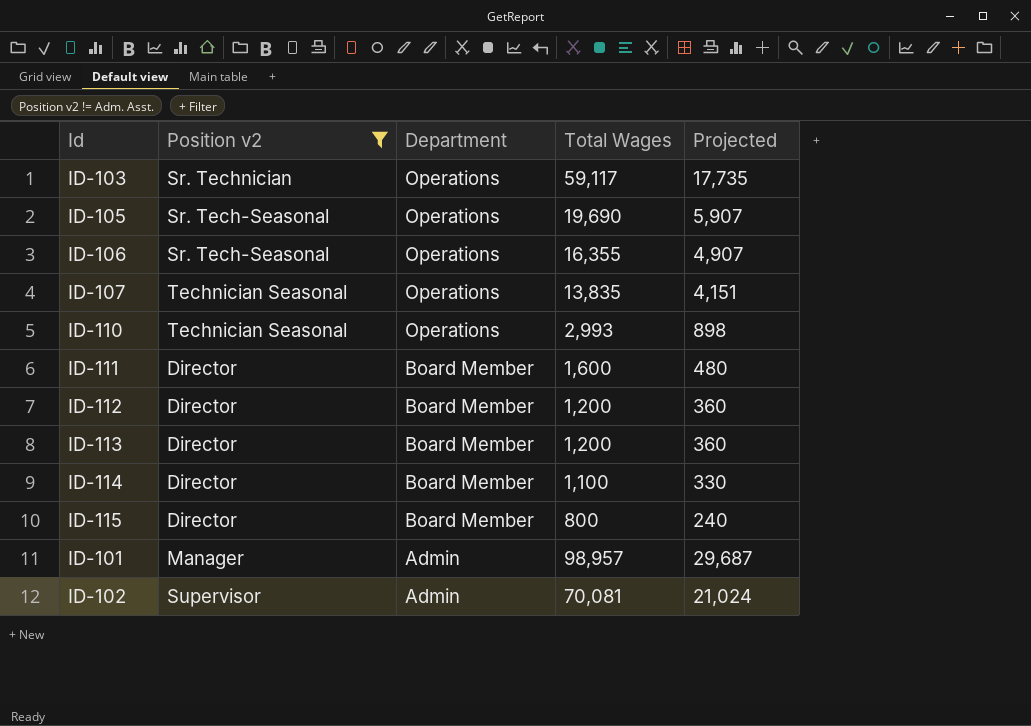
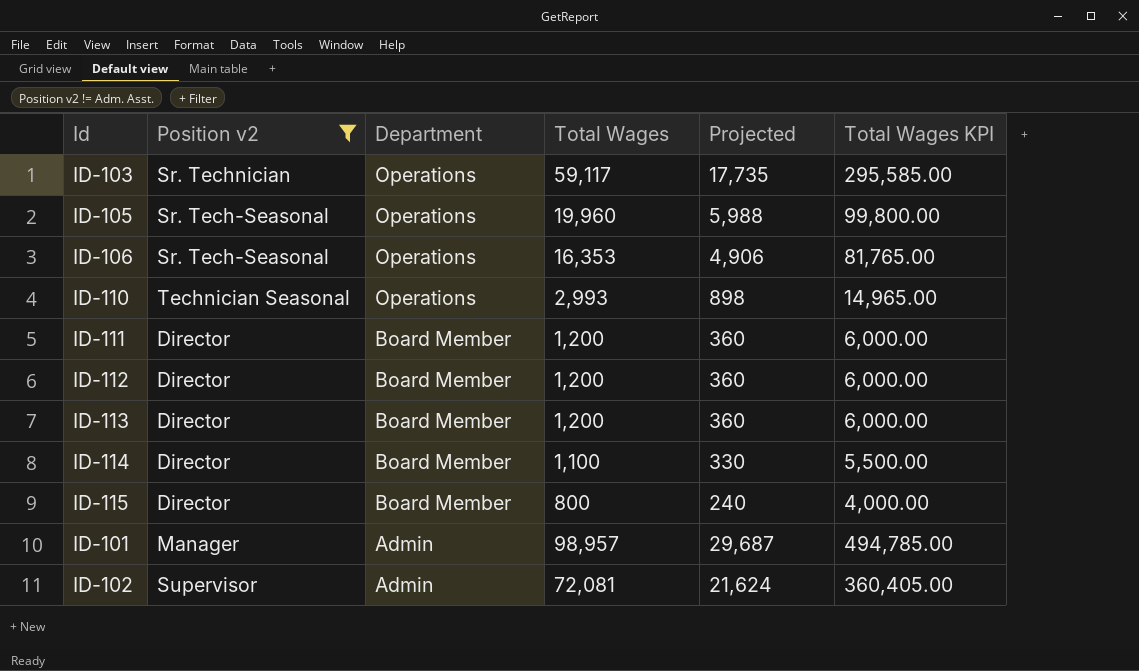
column Total Wages KPI | formula: none -> [Total Wages] * 5
row ID-107: Technician Seasonal | Operations | 13,835 | 4,151 -> none
ID-105 | Total Wages: 19,690 -> 19,960
ID-105 | Projected: 5,907 -> 5,988
ID-106 | Total Wages: 16,355 -> 16,353
ID-106 | Projected: 4,907 -> 4,906
ID-111 | Total Wages: 1,600 -> 1,200
ID-111 | Projected: 480 -> 360
ID-102 | Total Wages: 70,081 -> 72,081
ID-102 | Projected: 21,024 -> 21,624

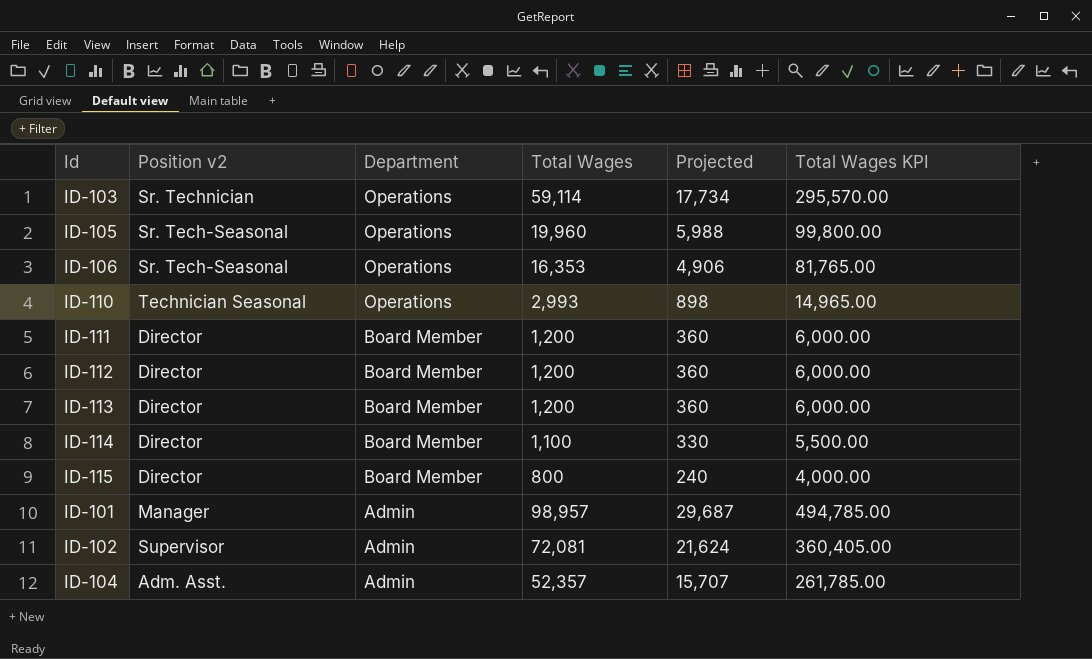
filter: Position v2 != Adm. Asst. -> none
ID-103 | Total Wages: 59,117 -> 59,114
ID-103 | Projected: 17,735 -> 17,734
ID-103 | Total Wages KPI: 295,585.00 -> 295,570.00

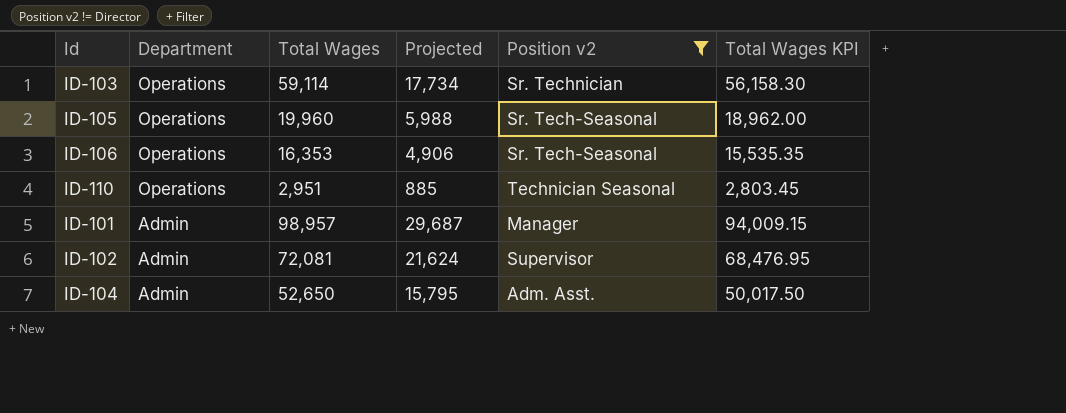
filter: none -> Position v2 != Director
column Position v2 | position: 2 -> 5
column Total Wages KPI | formula: [Total Wages] * 5 -> [Total Wages] * 0.95
ID-110 | Total Wages: 2,993 -> 2,951
ID-110 | Projected: 898 -> 885
ID-104 | Total Wages: 52,357 -> 52,650
ID-104 | Projected: 15,707 -> 15,795

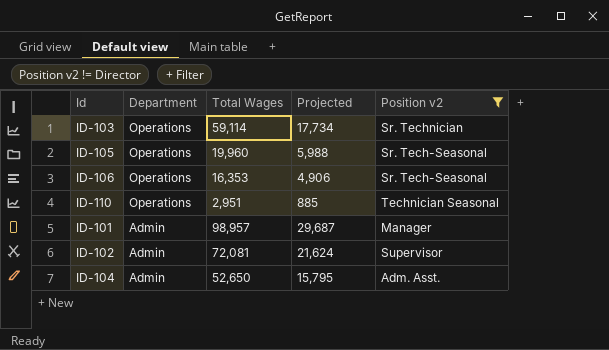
column Total Wages KPI | formula: [Total Wages] * 0.95 -> none

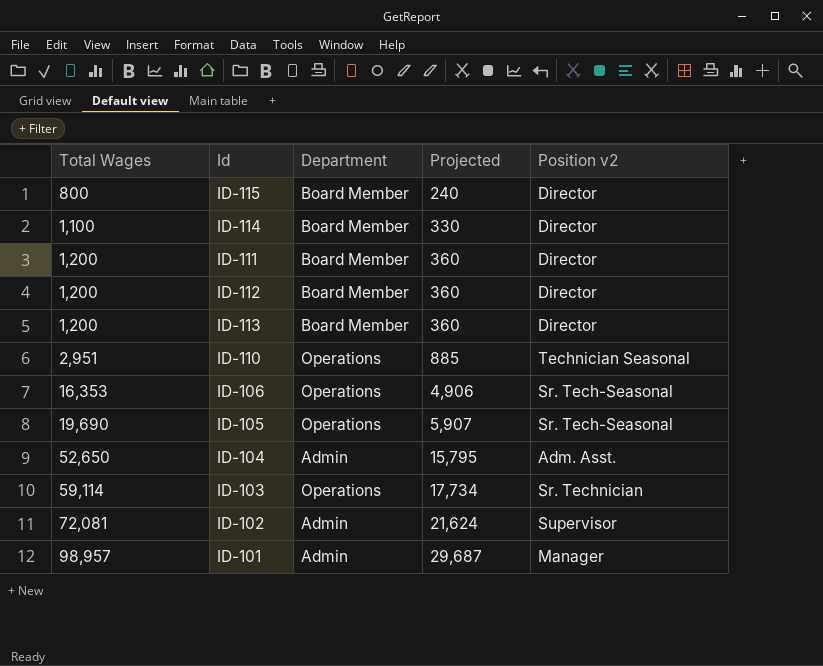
filter: Position v2 != Director -> none
row order: Department descending -> Total Wages ascending
column Total Wages | position: 3 -> 1
ID-105 | Total Wages: 19,960 -> 19,690
ID-105 | Projected: 5,988 -> 5,907

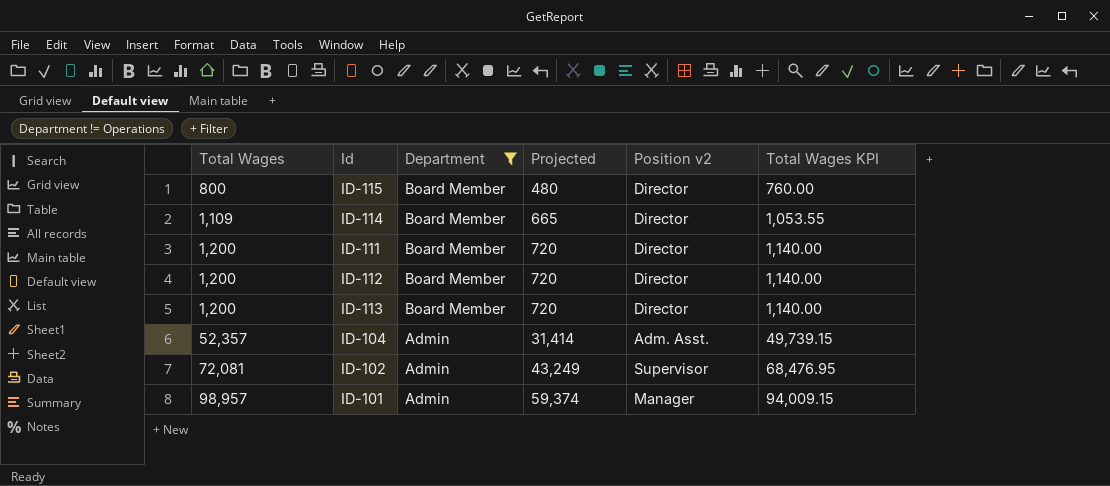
filter: none -> Department != Operations
column Projected | formula: [Total Wages] * 0.3 -> [Total Wages] * 0.6
column Total Wages KPI | formula: none -> [Total Wages] * 0.95
ID-114 | Total Wages: 1,100 -> 1,109
ID-104 | Total Wages: 52,650 -> 52,357

